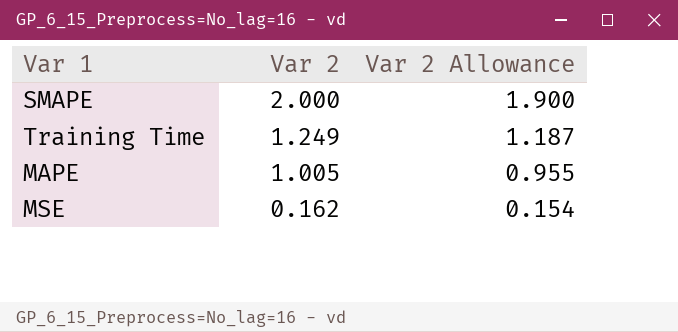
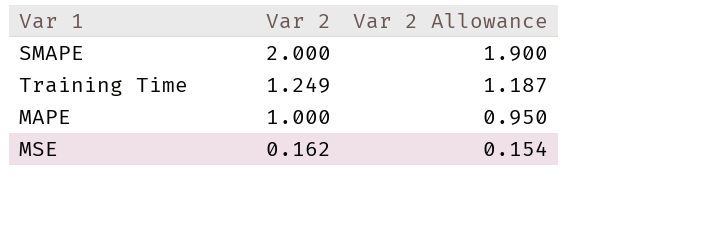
MAPE | Var 2: 1.005 -> 1.000
MAPE | Var 2 Allowance: 0.955 -> 0.950

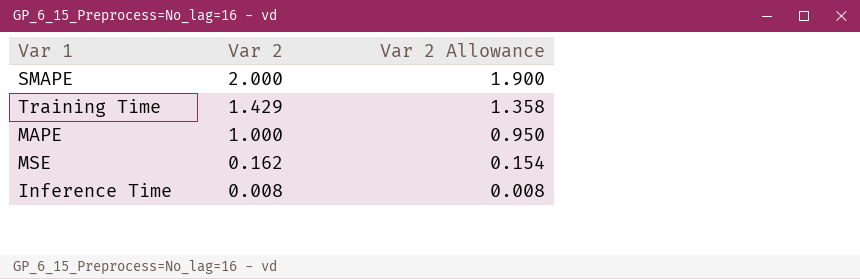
Training Time | Var 2: 1.249 -> 1.429
Training Time | Var 2 Allowance: 1.187 -> 1.358
row Inference Time: none -> 0.008 | 0.008

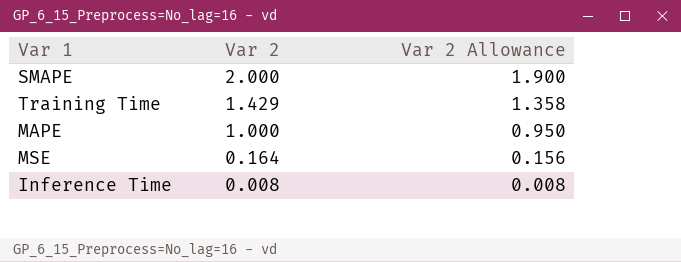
MSE | Var 2: 0.162 -> 0.164
MSE | Var 2 Allowance: 0.154 -> 0.156

